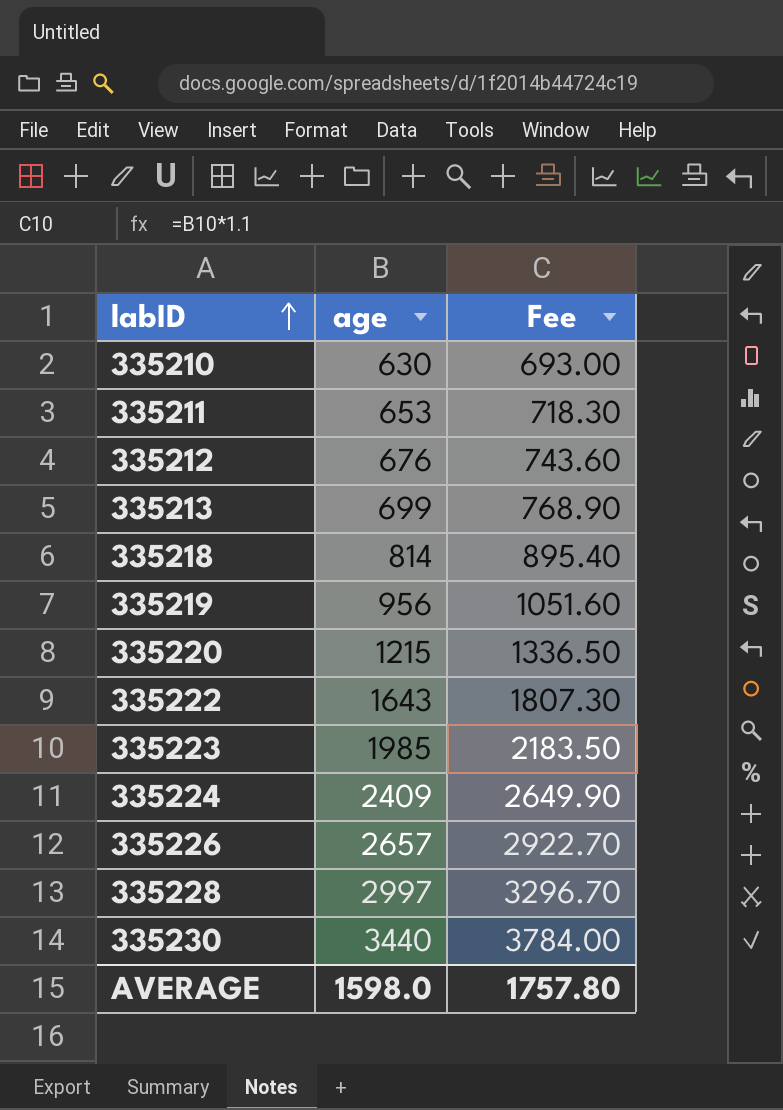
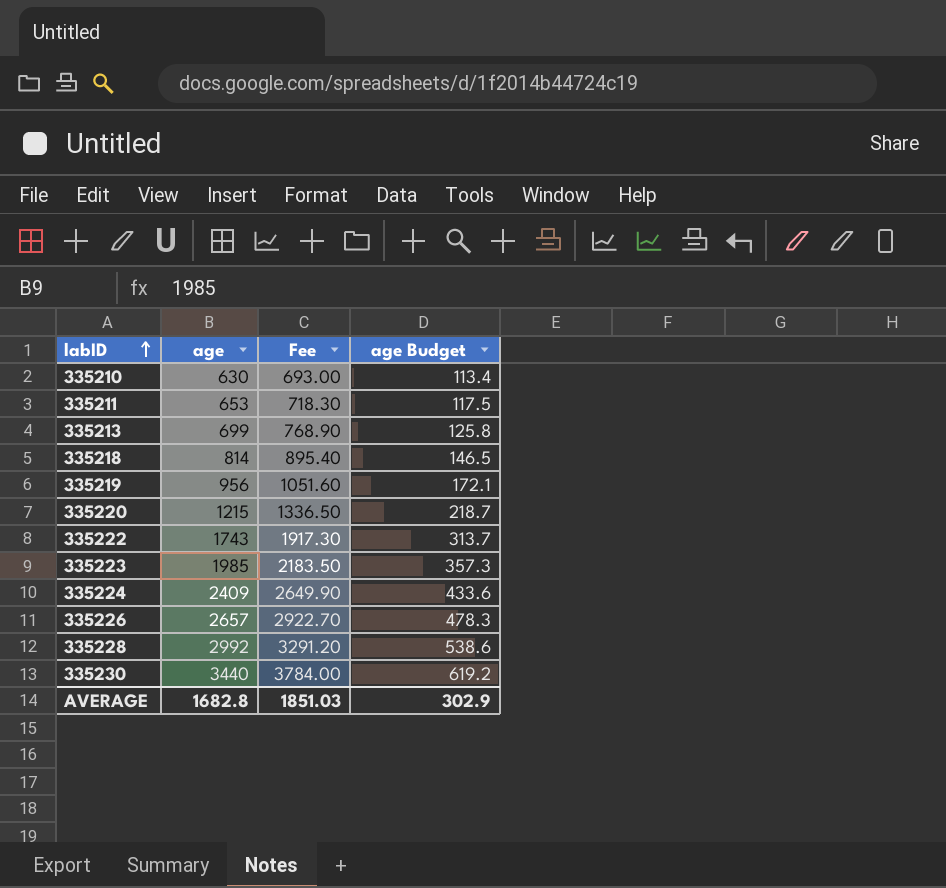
column age Budget | formula: none -> [age] * 0.18
row 335212: 676 | 743.60 -> none
335222 | age: 1643 -> 1743
335222 | Fee: 1807.30 -> 1917.30
335228 | age: 2997 -> 2992
335228 | Fee: 3296.70 -> 3291.20
AVERAGE | age: 1598.0 -> 1682.8
AVERAGE | Fee: 1757.80 -> 1851.03

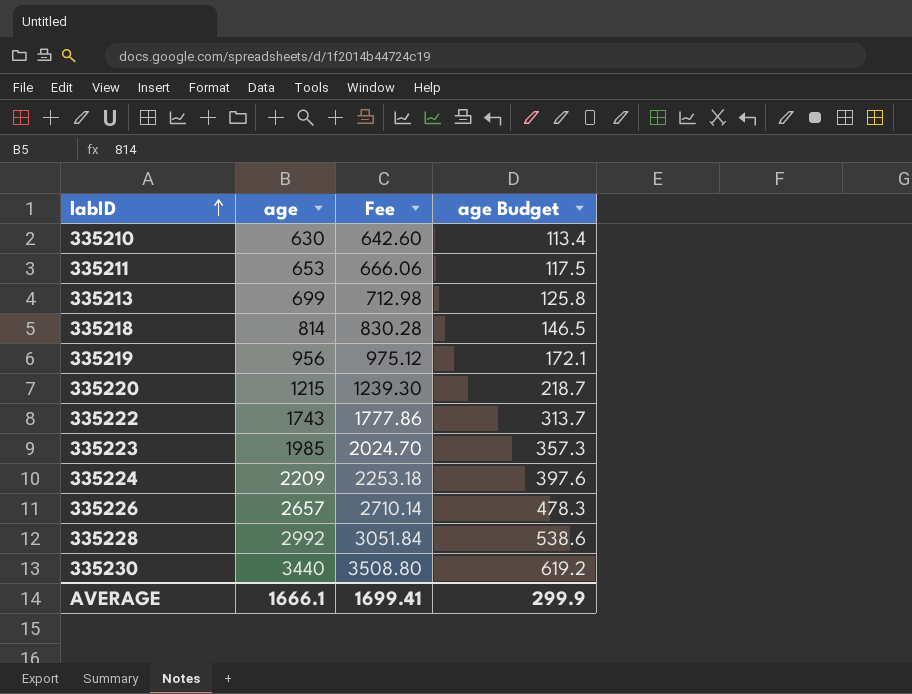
column Fee | formula: [age] * 1.1 -> [age] * 1.02
335224 | age: 2409 -> 2209
335224 | age Budget: 433.6 -> 397.6
AVERAGE | age: 1682.8 -> 1666.1
AVERAGE | Fee: 1851.03 -> 1699.41
AVERAGE | age Budget: 302.9 -> 299.9

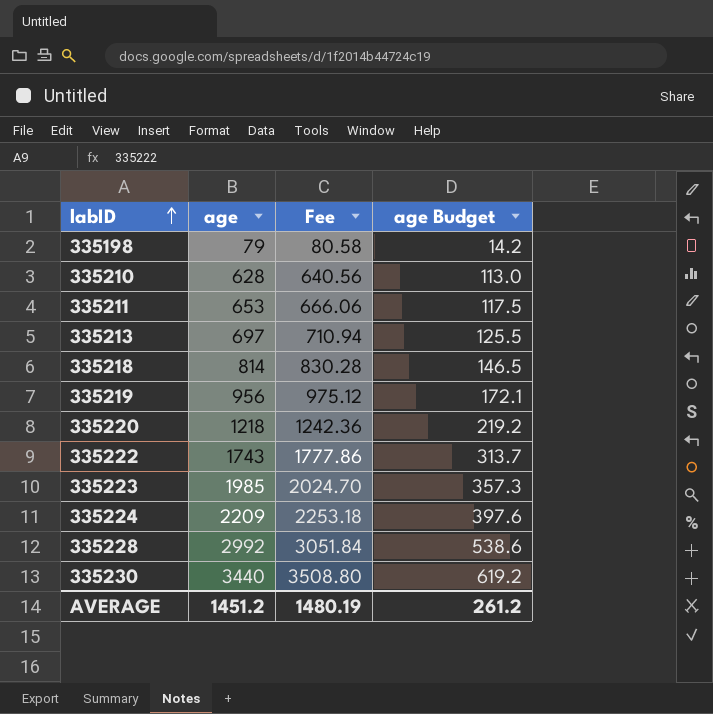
row 335226: 2657 | 2710.14 | 478.3 -> none
row 335198: none -> 79 | 80.58 | 14.2
335210 | age: 630 -> 628
335210 | Fee: 642.60 -> 640.56
335210 | age Budget: 113.4 -> 113.0
335213 | age: 699 -> 697
335213 | Fee: 712.98 -> 710.94
335213 | age Budget: 125.8 -> 125.5
335220 | age: 1215 -> 1218
335220 | Fee: 1239.30 -> 1242.36
335220 | age Budget: 218.7 -> 219.2
AVERAGE | age: 1666.1 -> 1451.2
AVERAGE | Fee: 1699.41 -> 1480.19
AVERAGE | age Budget: 299.9 -> 261.2

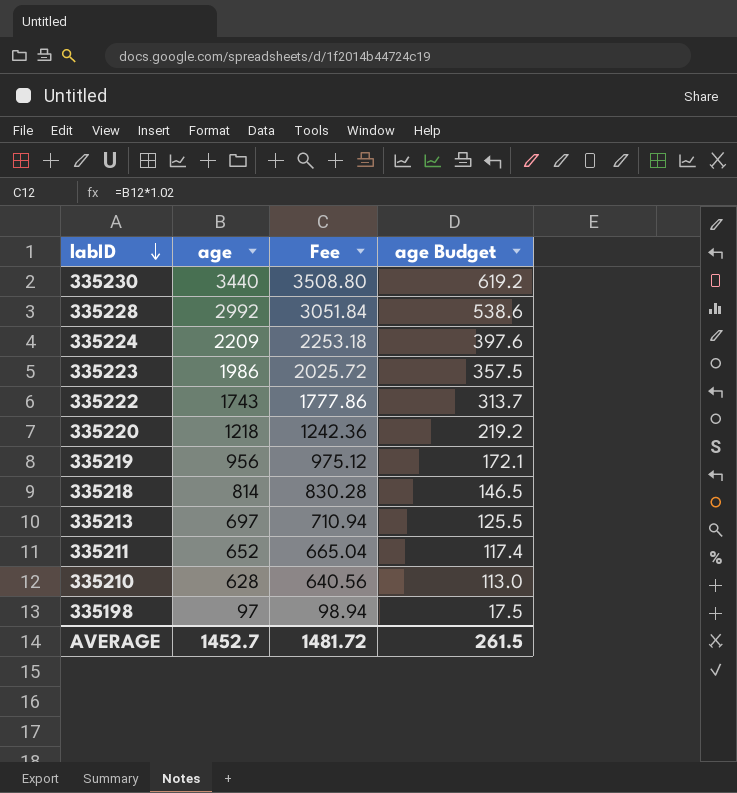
row order: labID ascending -> labID descending
335223 | age: 1985 -> 1986
335223 | Fee: 2024.70 -> 2025.72
335223 | age Budget: 357.3 -> 357.5
335211 | age: 653 -> 652
335211 | Fee: 666.06 -> 665.04
335211 | age Budget: 117.5 -> 117.4
335198 | age: 79 -> 97
335198 | Fee: 80.58 -> 98.94
335198 | age Budget: 14.2 -> 17.5
AVERAGE | age: 1451.2 -> 1452.7
AVERAGE | Fee: 1480.19 -> 1481.72
AVERAGE | age Budget: 261.2 -> 261.5

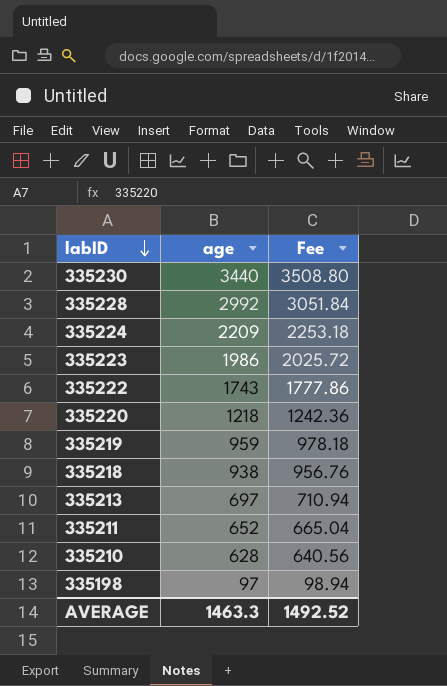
column age Budget | formula: [age] * 0.18 -> none
335219 | age: 956 -> 959
335219 | Fee: 975.12 -> 978.18
335218 | age: 814 -> 938
335218 | Fee: 830.28 -> 956.76
AVERAGE | age: 1452.7 -> 1463.3
AVERAGE | Fee: 1481.72 -> 1492.52

